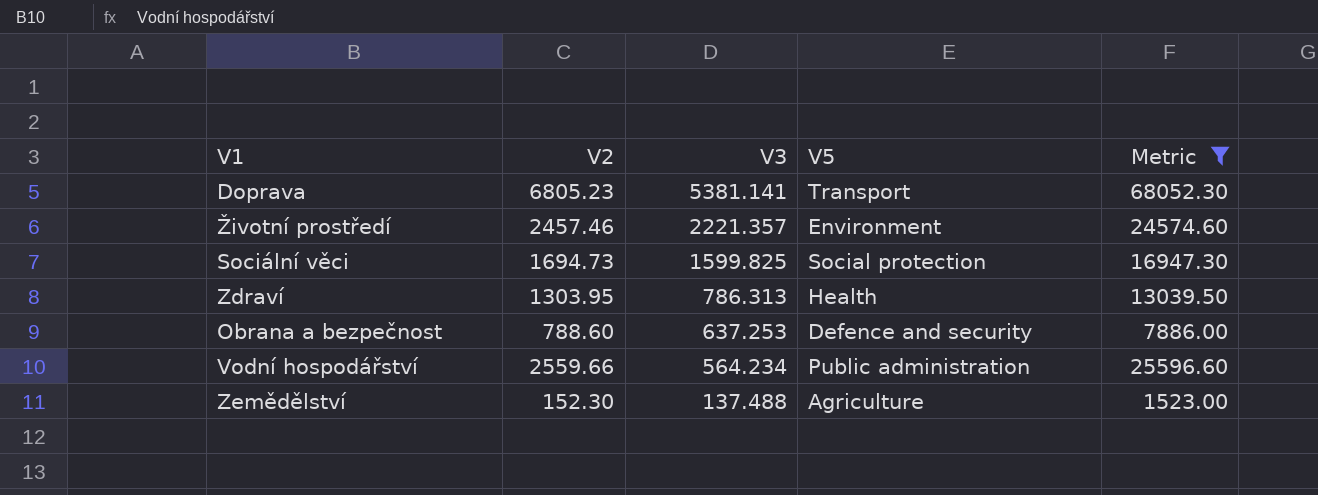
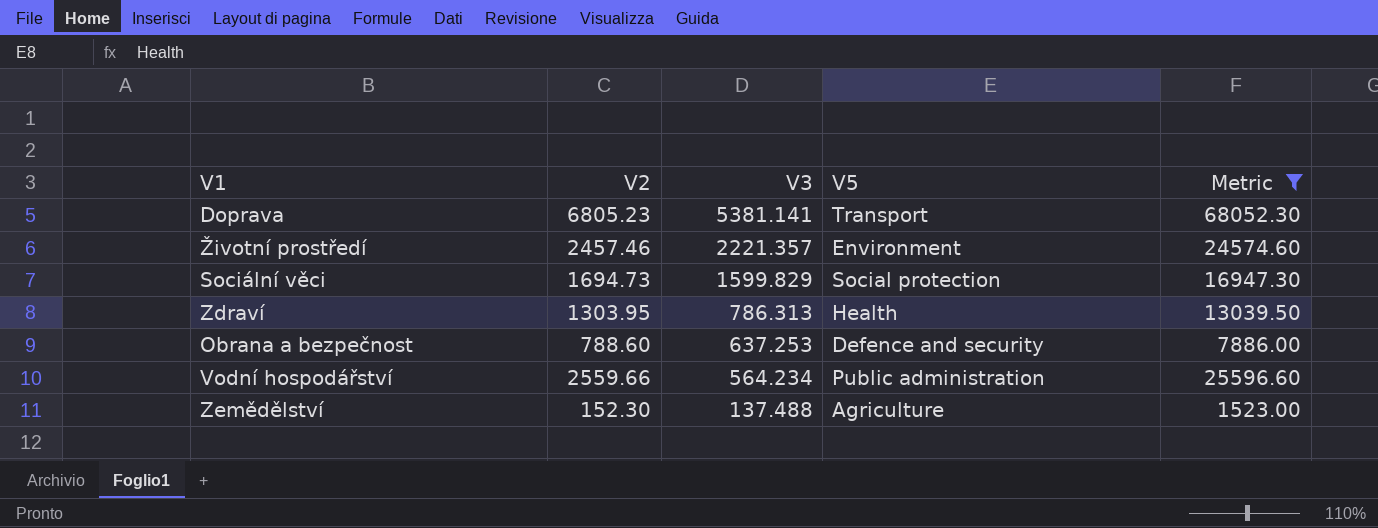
Sociální věci | V3: 1599.825 -> 1599.829

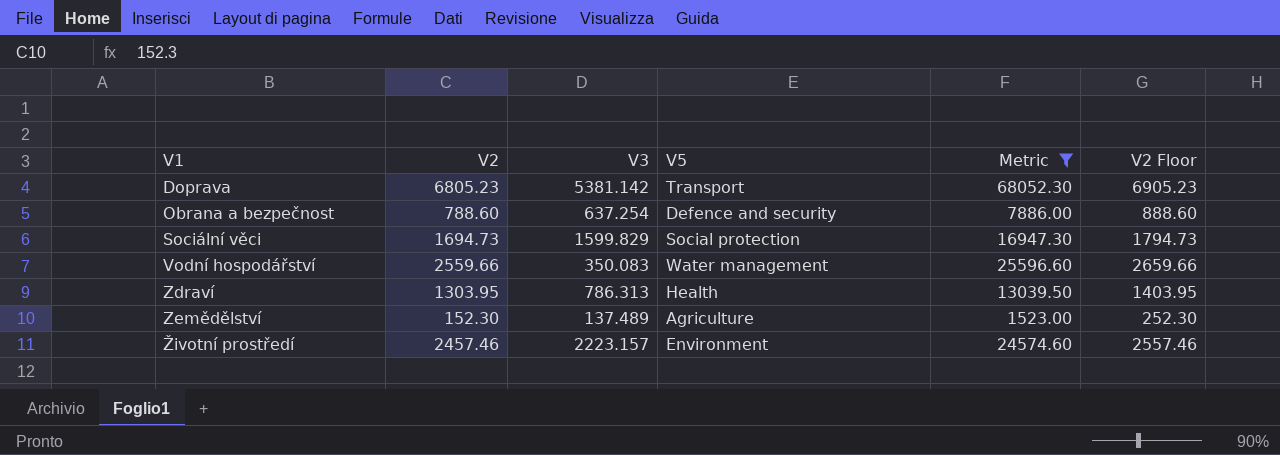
row order: V3 descending -> V1 ascending
column V2 Floor | formula: none -> [V2] + 100
Doprava | V3: 5381.141 -> 5381.142
Obrana a bezpečnost | V3: 637.253 -> 637.254
Vodní hospodářství | V3: 564.234 -> 350.083
Vodní hospodářství | V5: Public administration -> Water management
Zemědělství | V3: 137.488 -> 137.489
Životní prostředí | V3: 2221.357 -> 2223.157

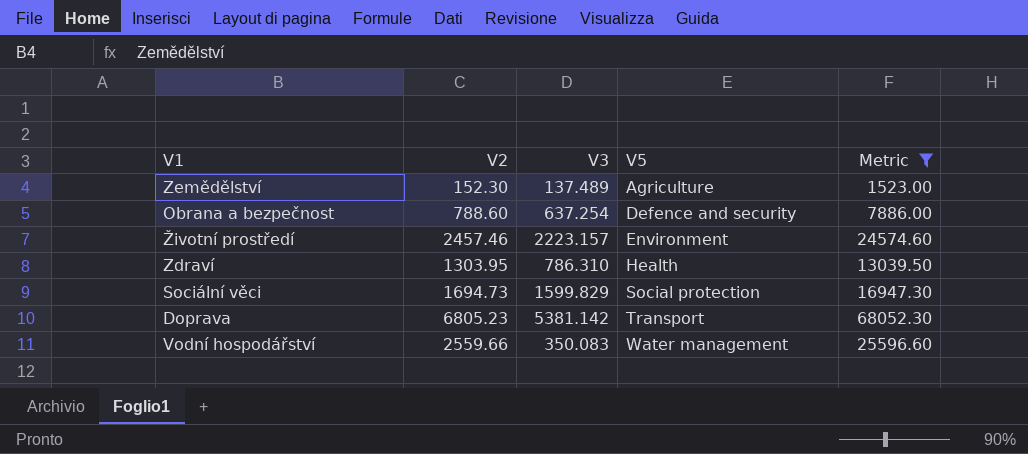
row order: V1 ascending -> V5 ascending
column V2 Floor | formula: [V2] + 100 -> none
Zdraví | V3: 786.313 -> 786.310

